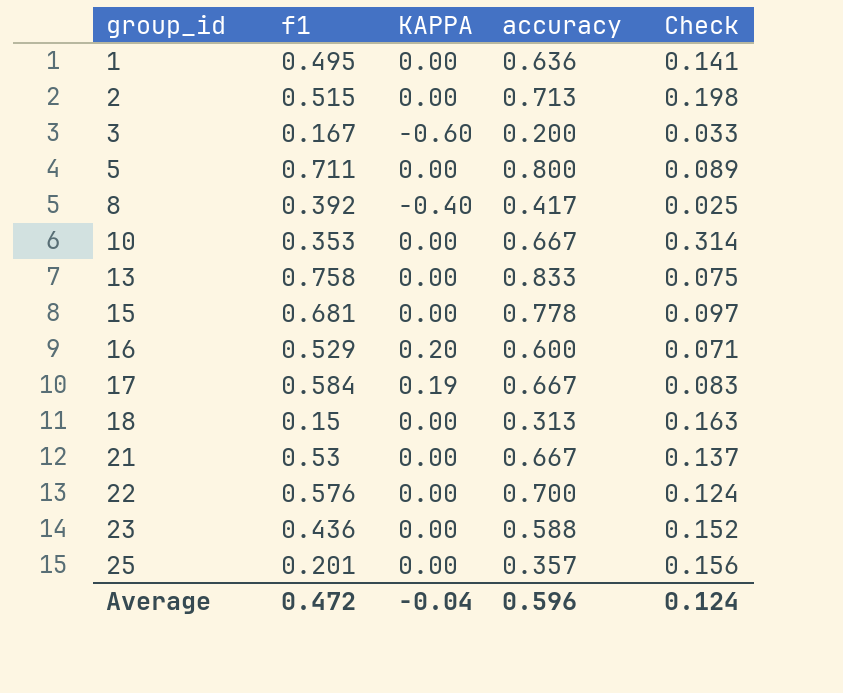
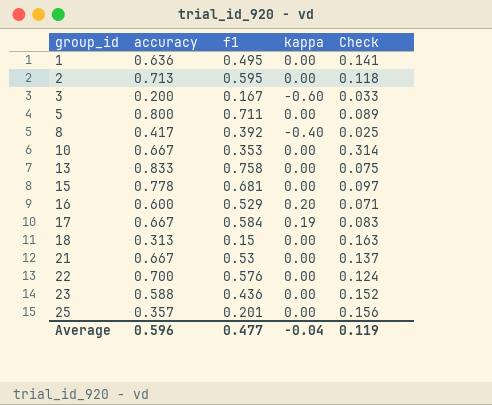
column accuracy | position: 4 -> 2
column name: KAPPA -> kappa
2 | f1: 0.515 -> 0.595
2 | Check: 0.198 -> 0.118
Average | f1: 0.472 -> 0.477
Average | Check: 0.124 -> 0.119

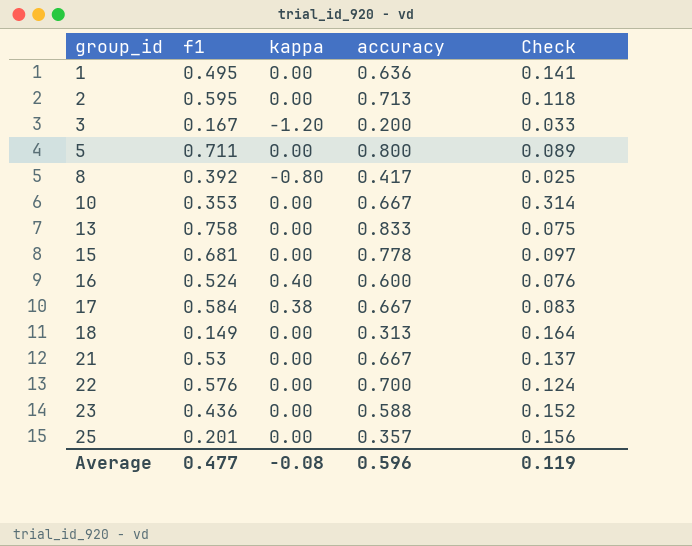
column accuracy | position: 2 -> 4
3 | kappa: -0.60 -> -1.20
8 | kappa: -0.40 -> -0.80
16 | f1: 0.529 -> 0.524
16 | kappa: 0.20 -> 0.40
16 | Check: 0.071 -> 0.076
17 | kappa: 0.19 -> 0.38
18 | f1: 0.15 -> 0.149
18 | Check: 0.163 -> 0.164
Average | kappa: -0.04 -> -0.08

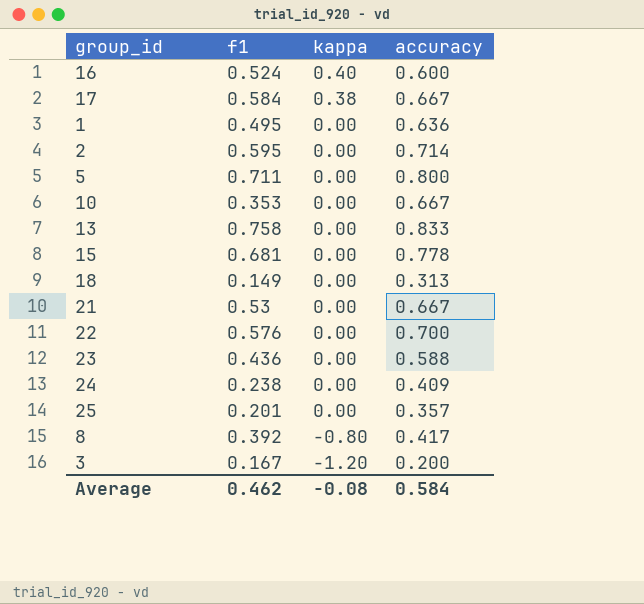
row order: group_id ascending -> kappa descending
column Check | formula: [accuracy] - [f1] -> none
2 | accuracy: 0.713 -> 0.714
row 24: none -> 0.238 | 0.00 | 0.409
Average | f1: 0.477 -> 0.462
Average | accuracy: 0.596 -> 0.584

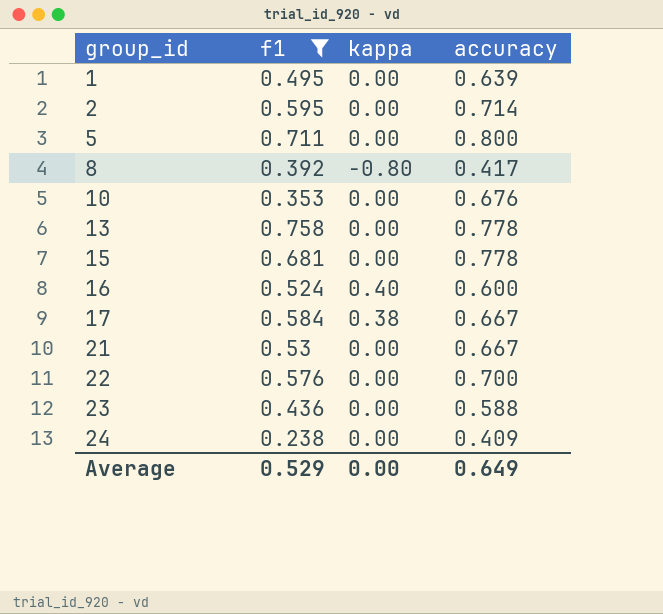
filter: none -> f1 >= 0.238
row order: kappa descending -> group_id ascending
1 | accuracy: 0.636 -> 0.639
10 | accuracy: 0.667 -> 0.676
13 | accuracy: 0.833 -> 0.778
Average | f1: 0.462 -> 0.529
Average | kappa: -0.08 -> 0.00
Average | accuracy: 0.584 -> 0.649

